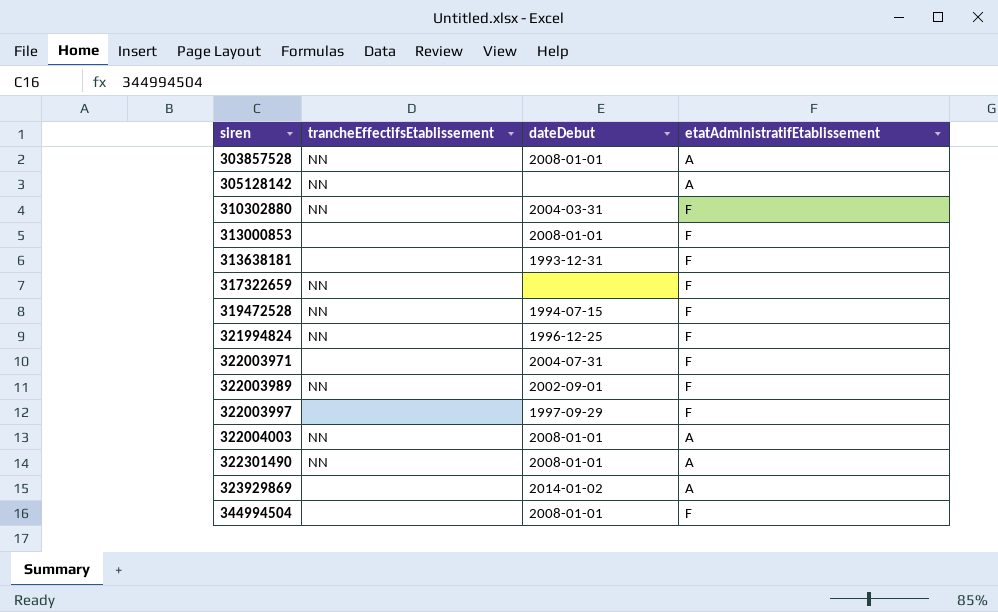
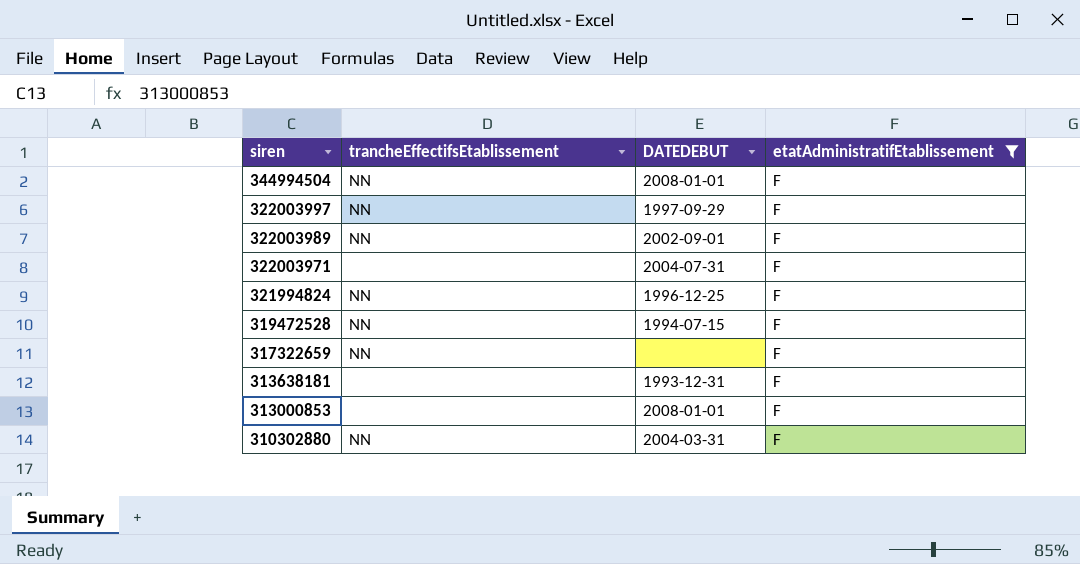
filter: none -> etatAdministratifEtablissement = F
row order: siren ascending -> siren descending
column name: dateDebut -> DATEDEBUT
344994504 | trancheEffectifsEtablissement: none -> NN
322003997 | trancheEffectifsEtablissement: none -> NN

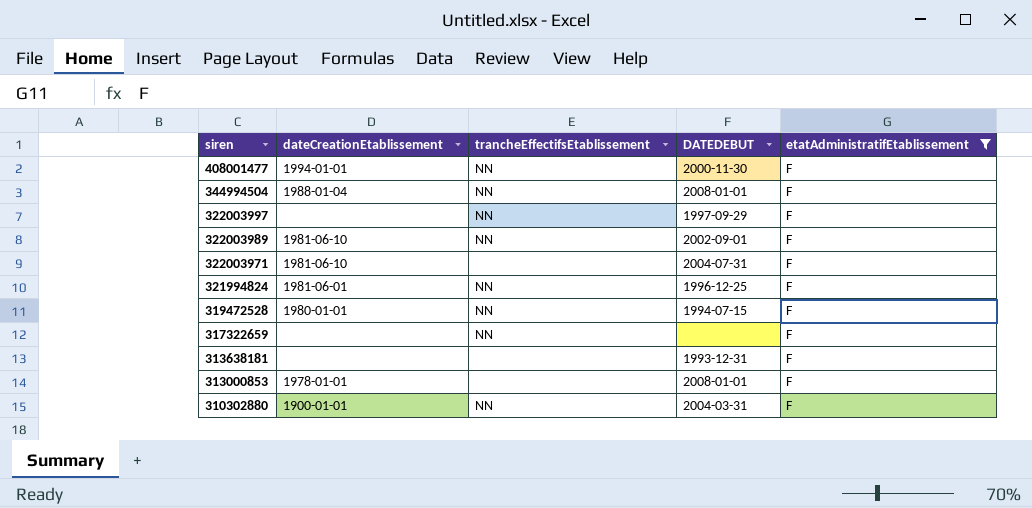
column dateCreationEtablissement | position: none -> 2
row 408001477: none -> 1994-01-01 | NN | 2000-11-30 | F

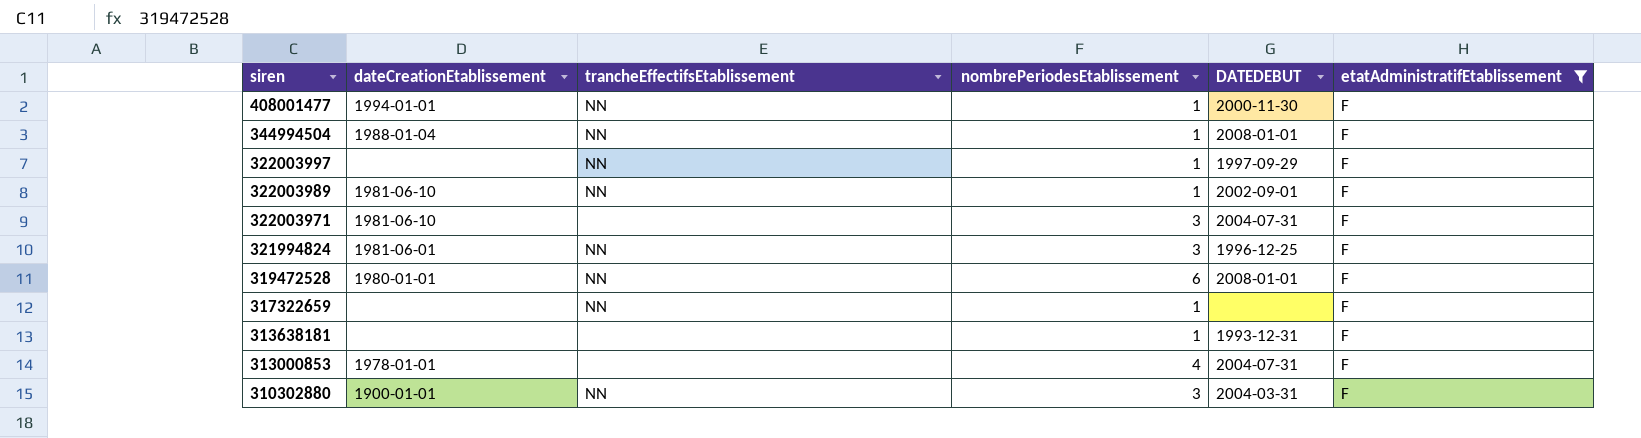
column nombrePeriodesEtablissement | position: none -> 4
319472528 | DATEDEBUT: 1994-07-15 -> 2008-01-01
313000853 | DATEDEBUT: 2008-01-01 -> 2004-07-31

